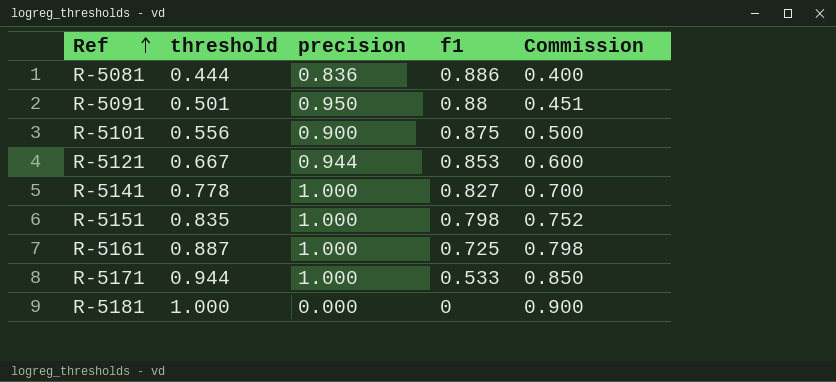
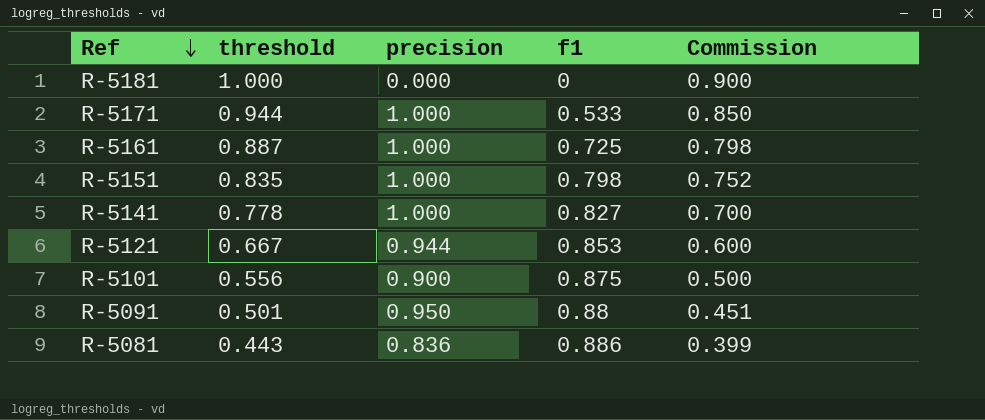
row order: Ref ascending -> Ref descending
R-5081 | threshold: 0.444 -> 0.443
R-5081 | Commission: 0.400 -> 0.399

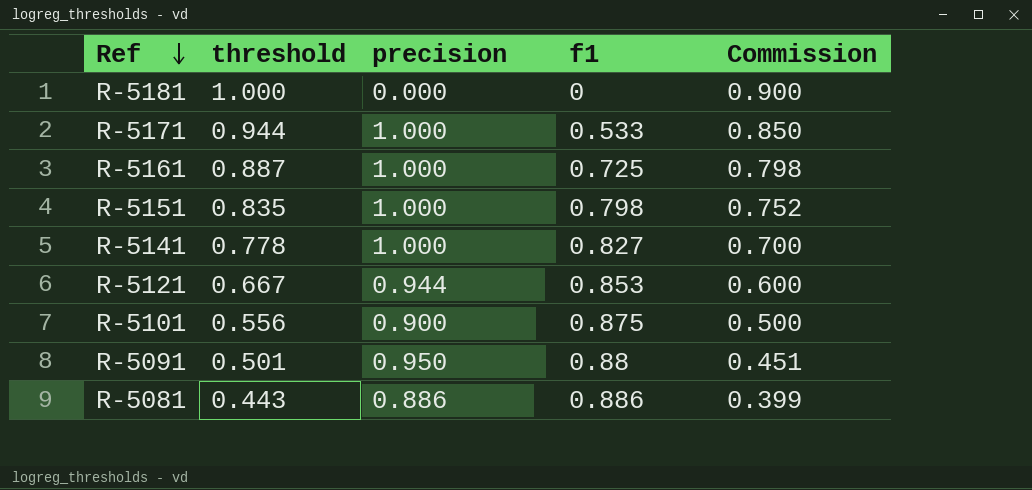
R-5081 | precision: 0.836 -> 0.886

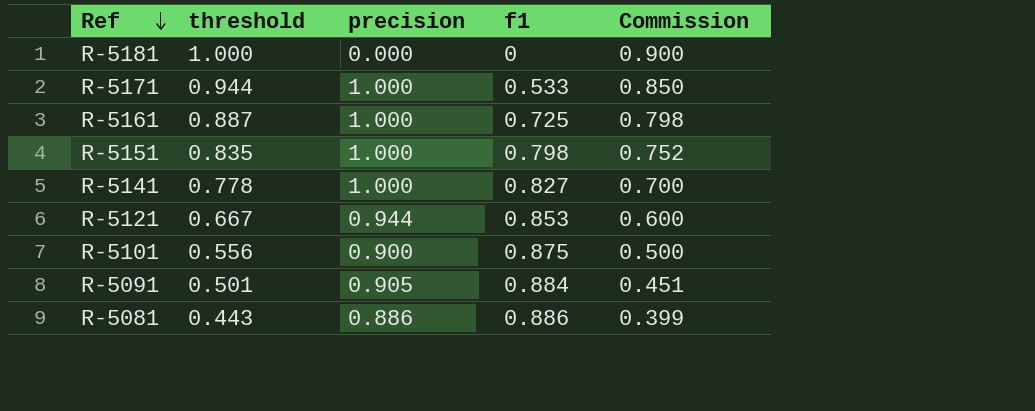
R-5091 | precision: 0.950 -> 0.905
R-5091 | f1: 0.88 -> 0.884

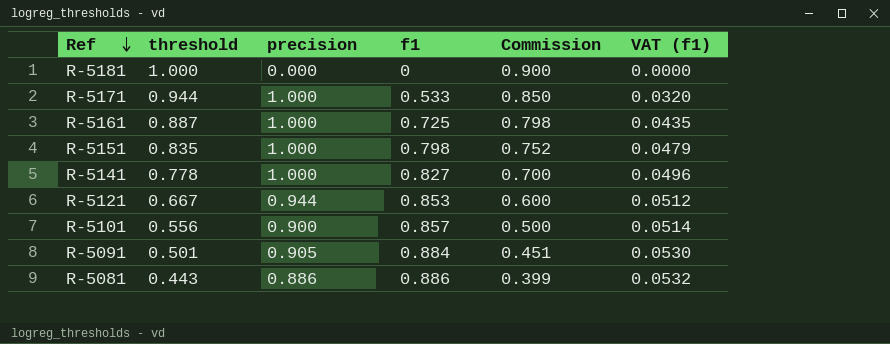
column VAT (f1) | formula: none -> [f1] * 0.06
R-5101 | f1: 0.875 -> 0.857

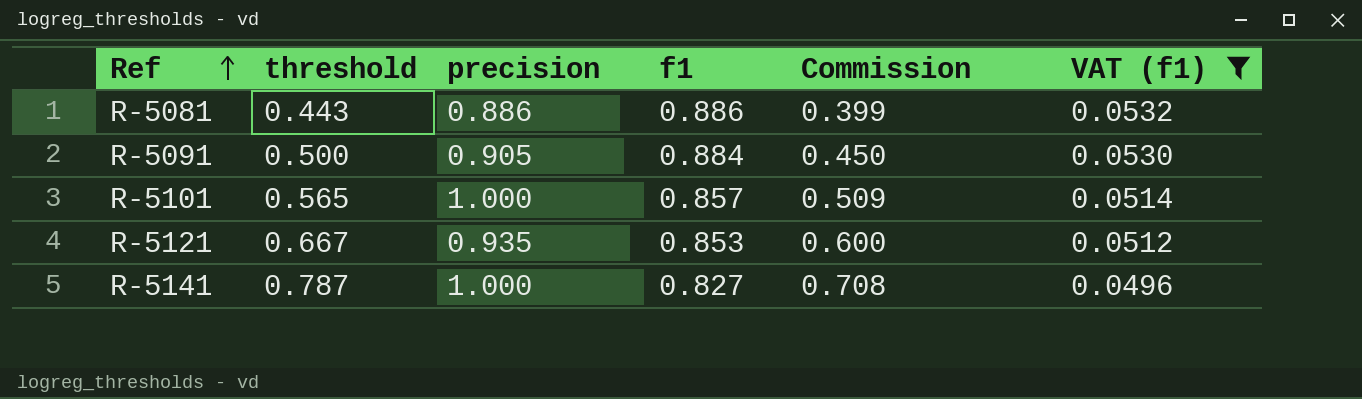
filter: none -> VAT (f1) >= 0.0496
row order: Ref descending -> Ref ascending
R-5091 | threshold: 0.501 -> 0.500
R-5091 | Commission: 0.451 -> 0.450
R-5101 | threshold: 0.556 -> 0.565
R-5101 | precision: 0.900 -> 1.000
R-5101 | Commission: 0.500 -> 0.509
R-5121 | precision: 0.944 -> 0.935
R-5141 | threshold: 0.778 -> 0.787
R-5141 | Commission: 0.700 -> 0.708

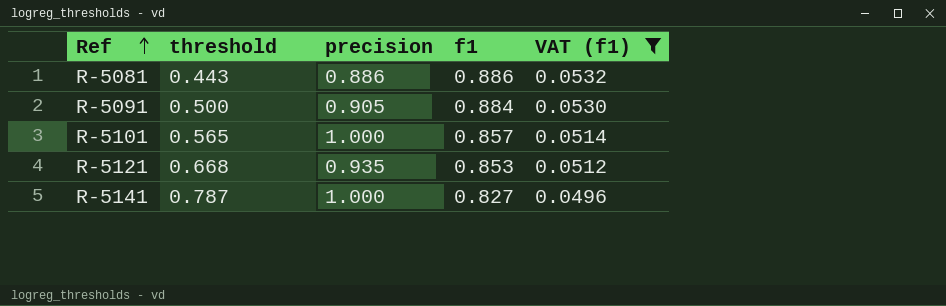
column Commission | formula: [threshold] * 0.9 -> none
R-5121 | threshold: 0.667 -> 0.668

